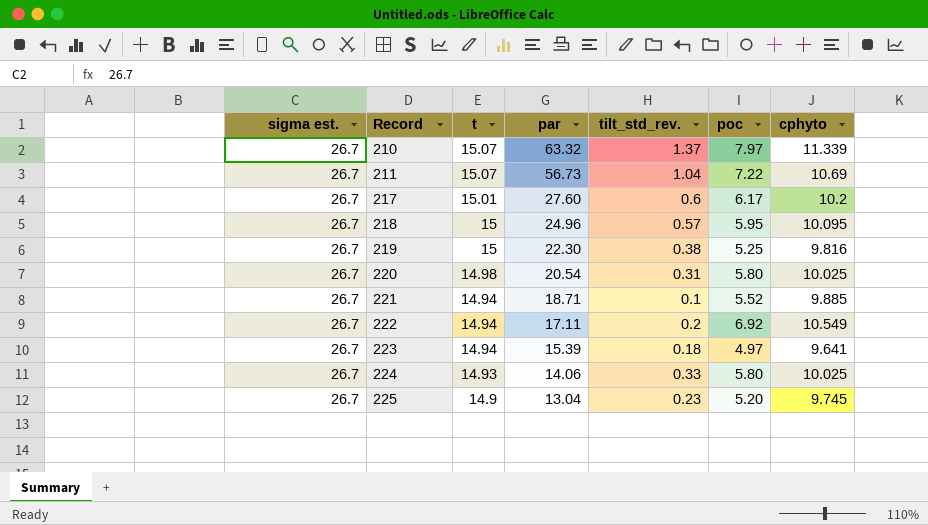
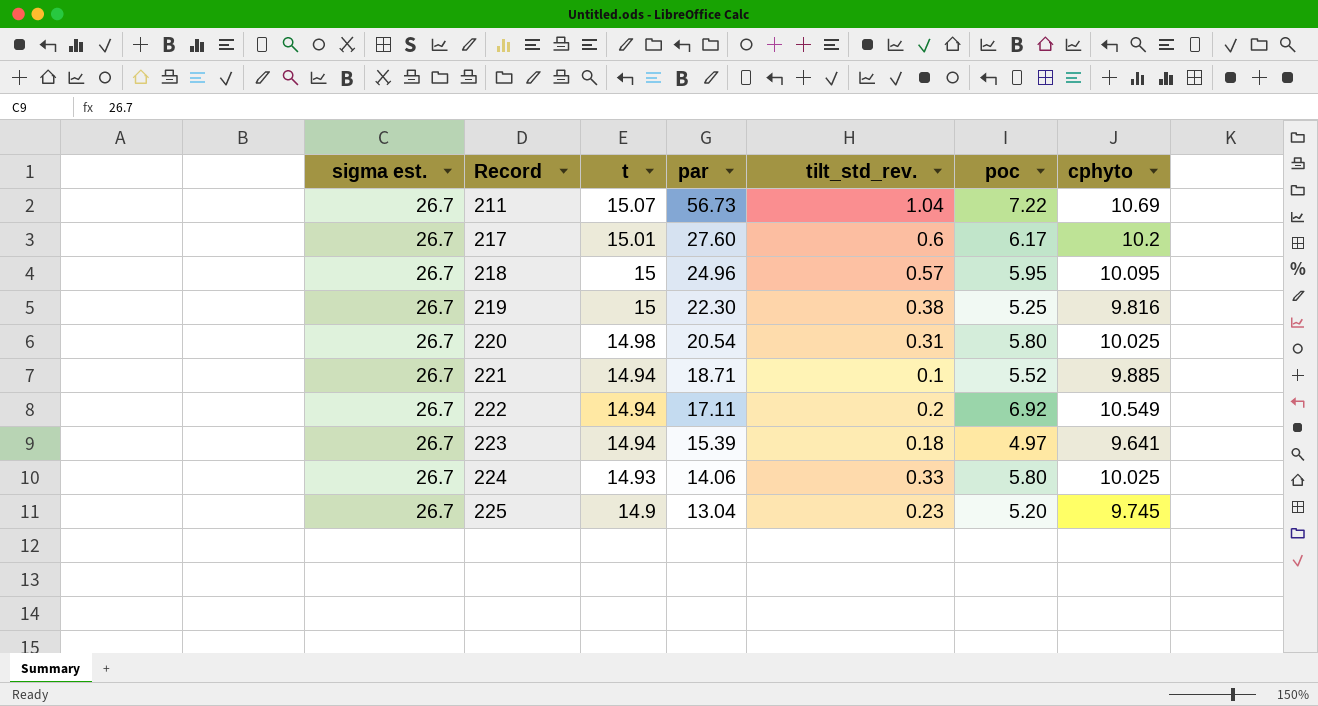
row 210: 26.7 | 15.07 | 63.32 | 1.37 | 7.97 | 11.339 -> none

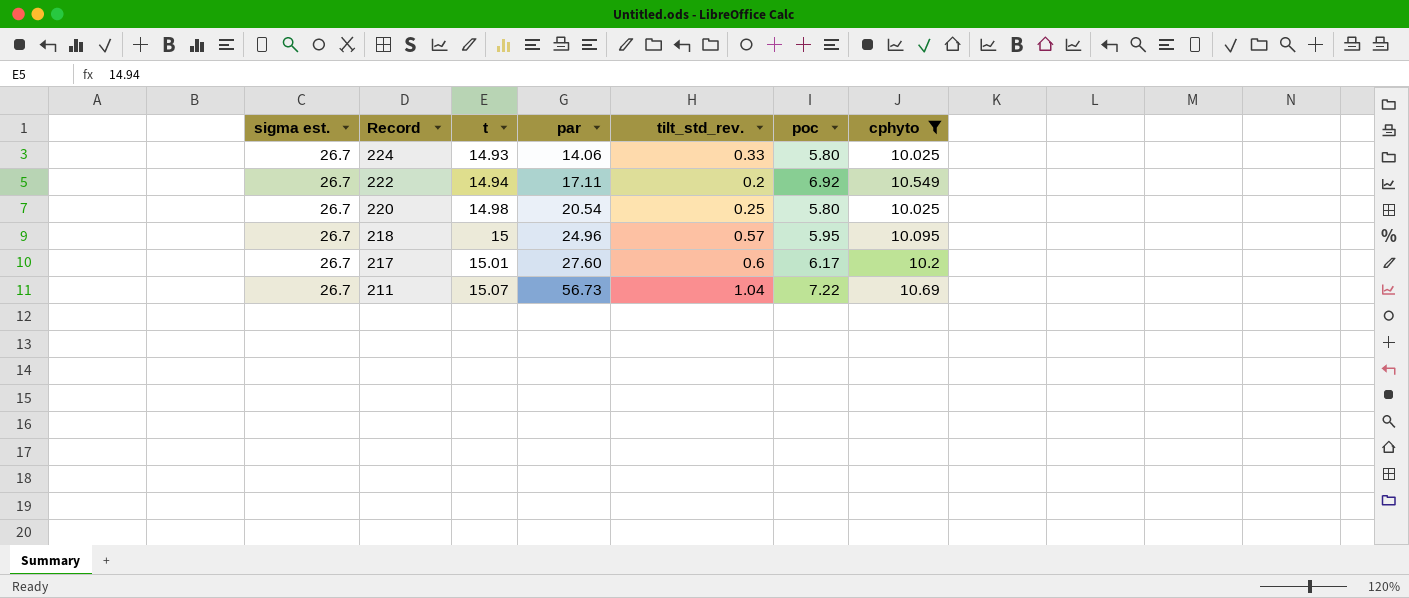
filter: none -> cphyto >= 10.025
row order: Record ascending -> Record descending
220 | tilt_std_rev.: 0.31 -> 0.25

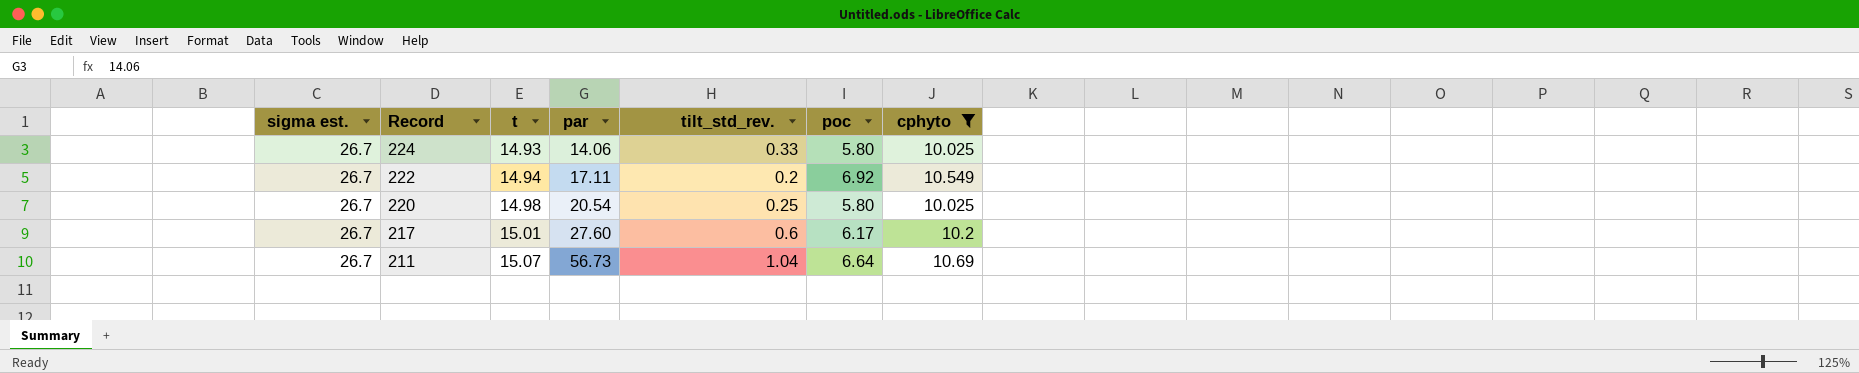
row 218: 26.7 | 15 | 24.96 | 0.57 | 5.95 | 10.095 -> none
211 | poc: 7.22 -> 6.64

